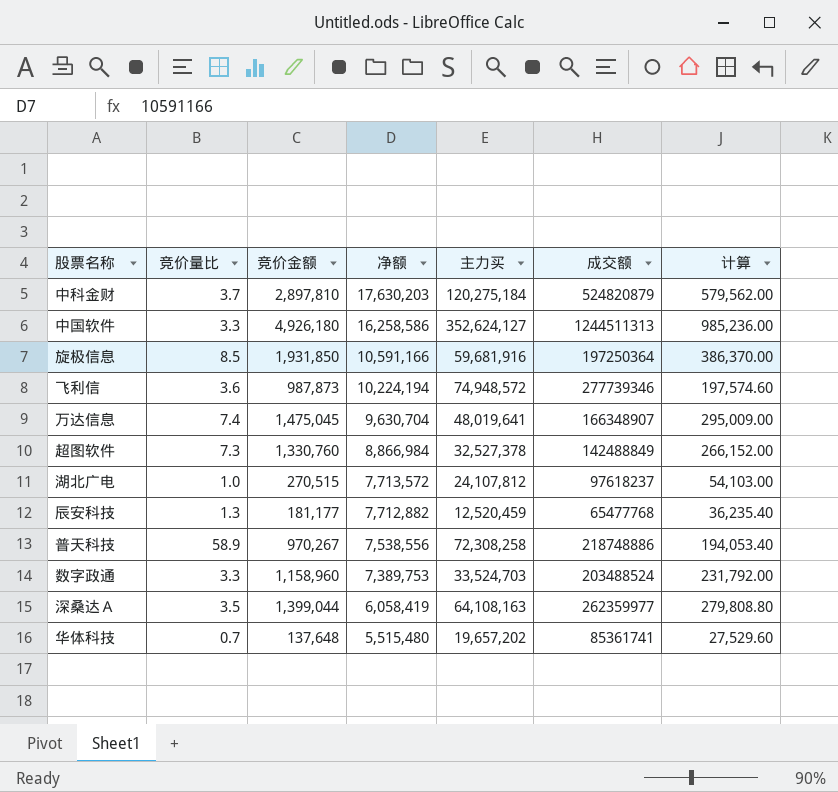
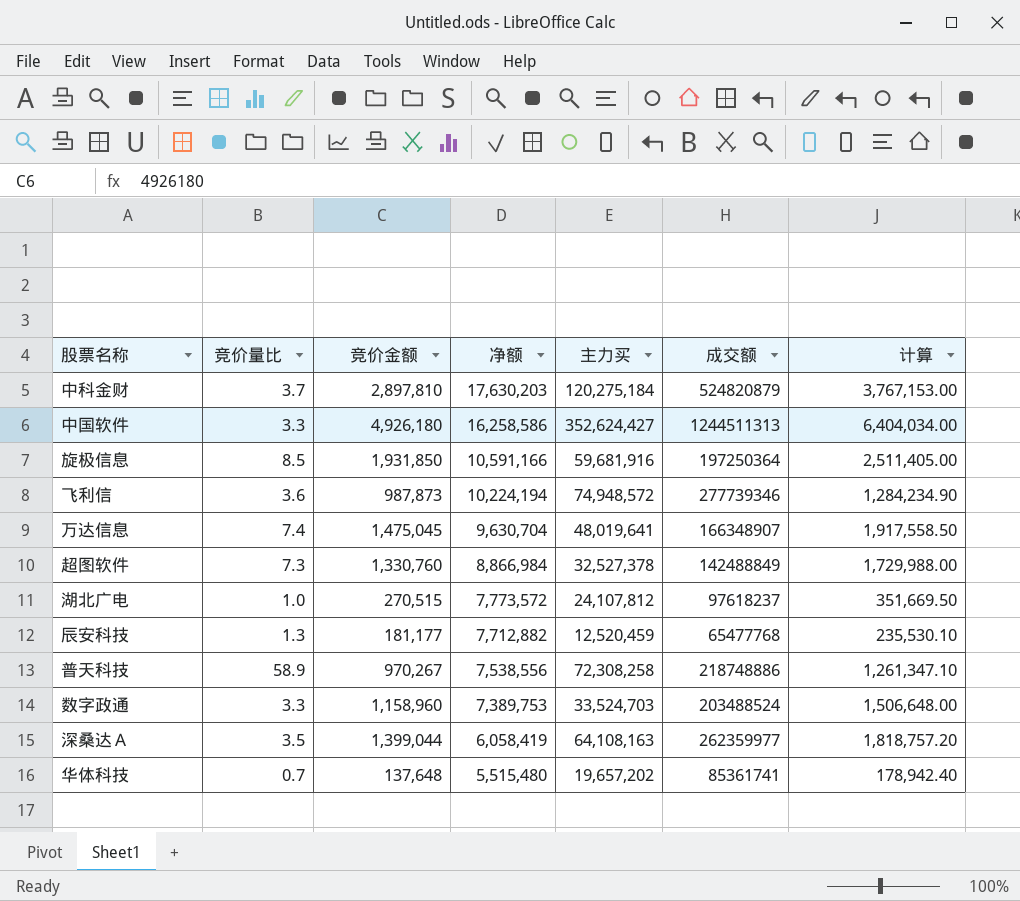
column 计算 | formula: [竞价金额] * 0.2 -> [竞价金额] * 1.3
中国软件 | 主力买: 352,624,127 -> 352,624,427
湖北广电 | 净额: 7,713,572 -> 7,773,572

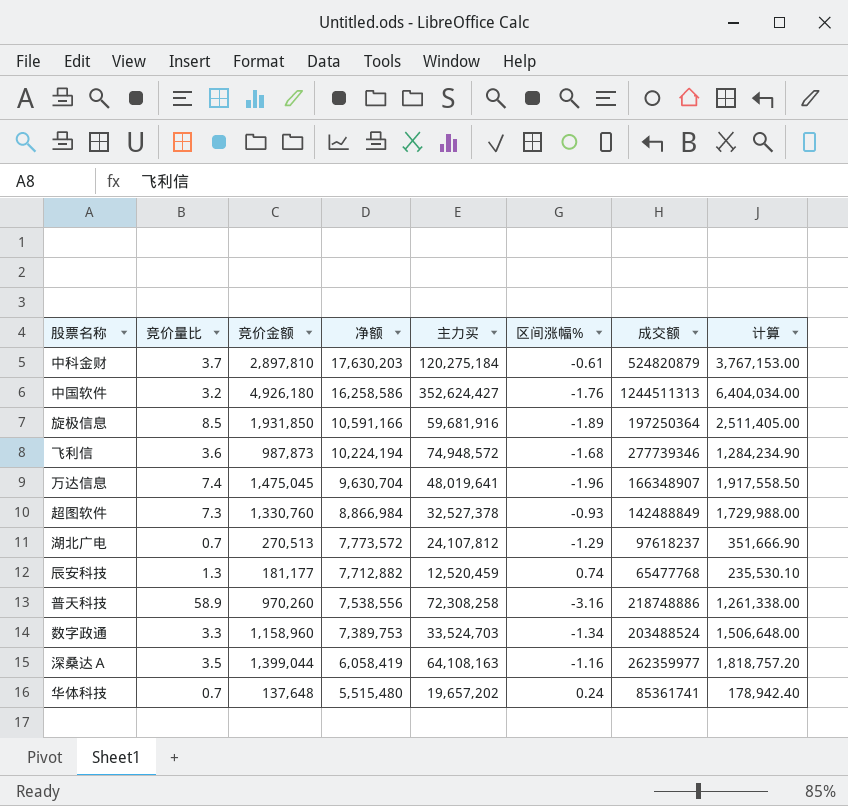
column 区间涨幅% | position: none -> 6
中国软件 | 竞价量比: 3.3 -> 3.2
湖北广电 | 竞价量比: 1.0 -> 0.7
湖北广电 | 竞价金额: 270,515 -> 270,513
湖北广电 | 计算: 351,669.50 -> 351,666.90
普天科技 | 竞价金额: 970,267 -> 970,260
普天科技 | 计算: 1,261,347.10 -> 1,261,338.00

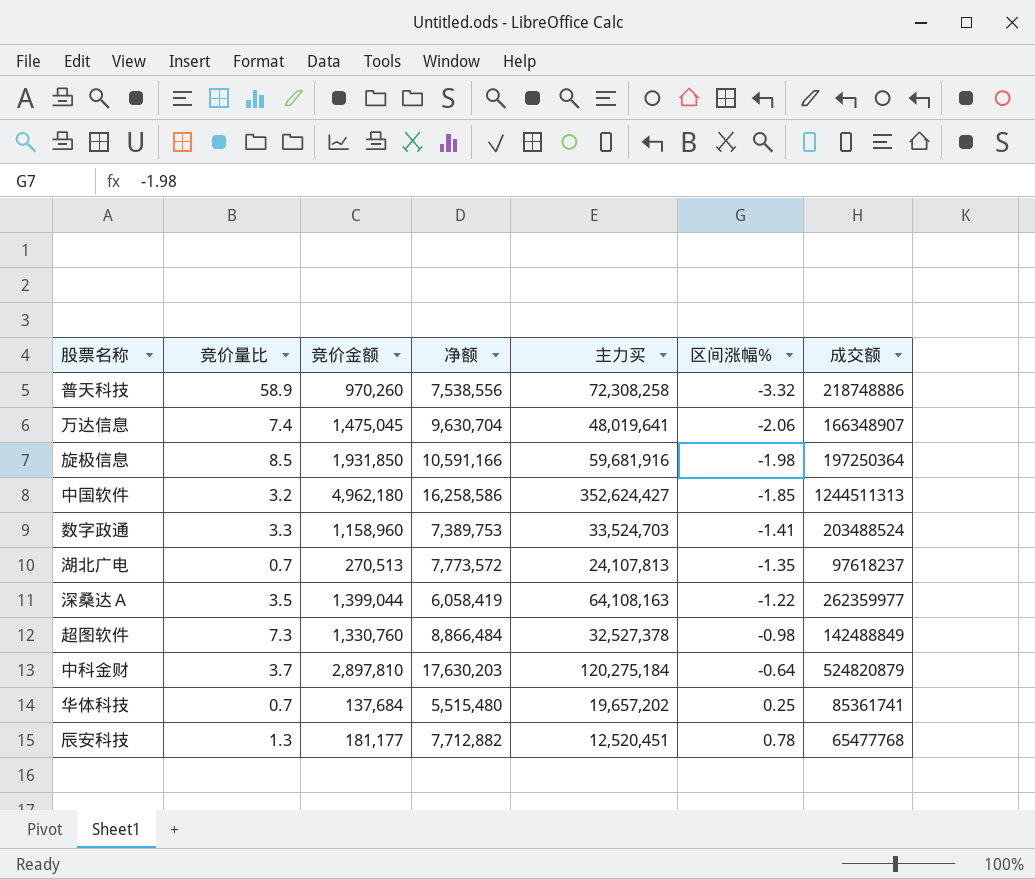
row order: 净额 descending -> 区间涨幅% ascending
column 计算 | formula: [竞价金额] * 1.3 -> none
row 飞利信: 3.6 | 987,873 | 10,224,194 | 74,948,572 | -1.68 | 277739346 | 1,284,234.90 -> none
普天科技 | 区间涨幅%: -3.16 -> -3.32
万达信息 | 区间涨幅%: -1.96 -> -2.06
旋极信息 | 区间涨幅%: -1.89 -> -1.98
中国软件 | 竞价金额: 4,926,180 -> 4,962,180
中国软件 | 区间涨幅%: -1.76 -> -1.85
数字政通 | 区间涨幅%: -1.34 -> -1.41
湖北广电 | 主力买: 24,107,812 -> 24,107,813
湖北广电 | 区间涨幅%: -1.29 -> -1.35
深桑达Ａ | 区间涨幅%: -1.16 -> -1.22
超图软件 | 净额: 8,866,984 -> 8,866,484
超图软件 | 区间涨幅%: -0.93 -> -0.98
中科金财 | 区间涨幅%: -0.61 -> -0.64
华体科技 | 竞价金额: 137,648 -> 137,684
华体科技 | 区间涨幅%: 0.24 -> 0.25
辰安科技 | 主力买: 12,520,459 -> 12,520,451
辰安科技 | 区间涨幅%: 0.74 -> 0.78

